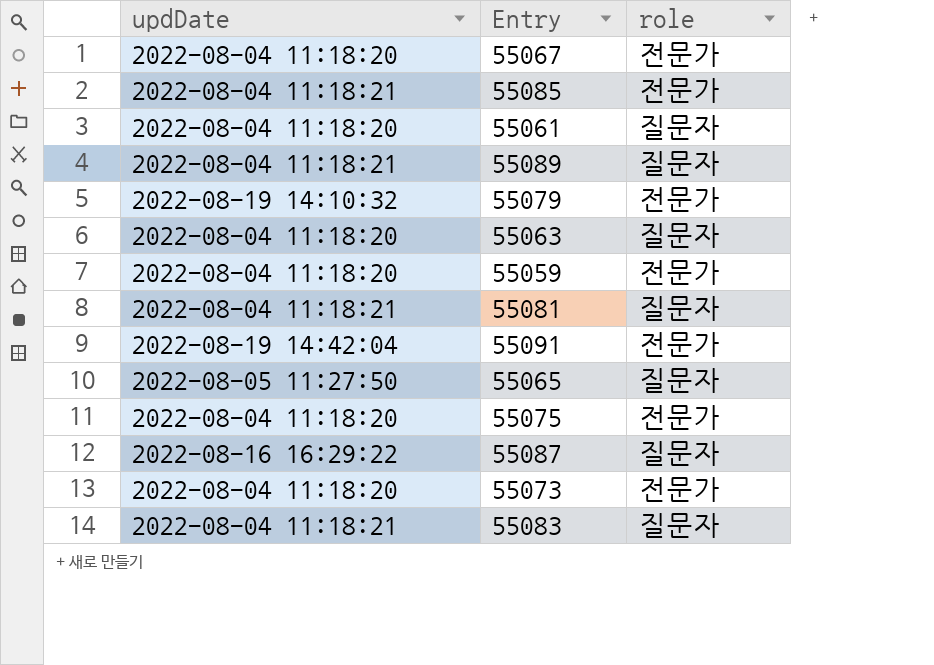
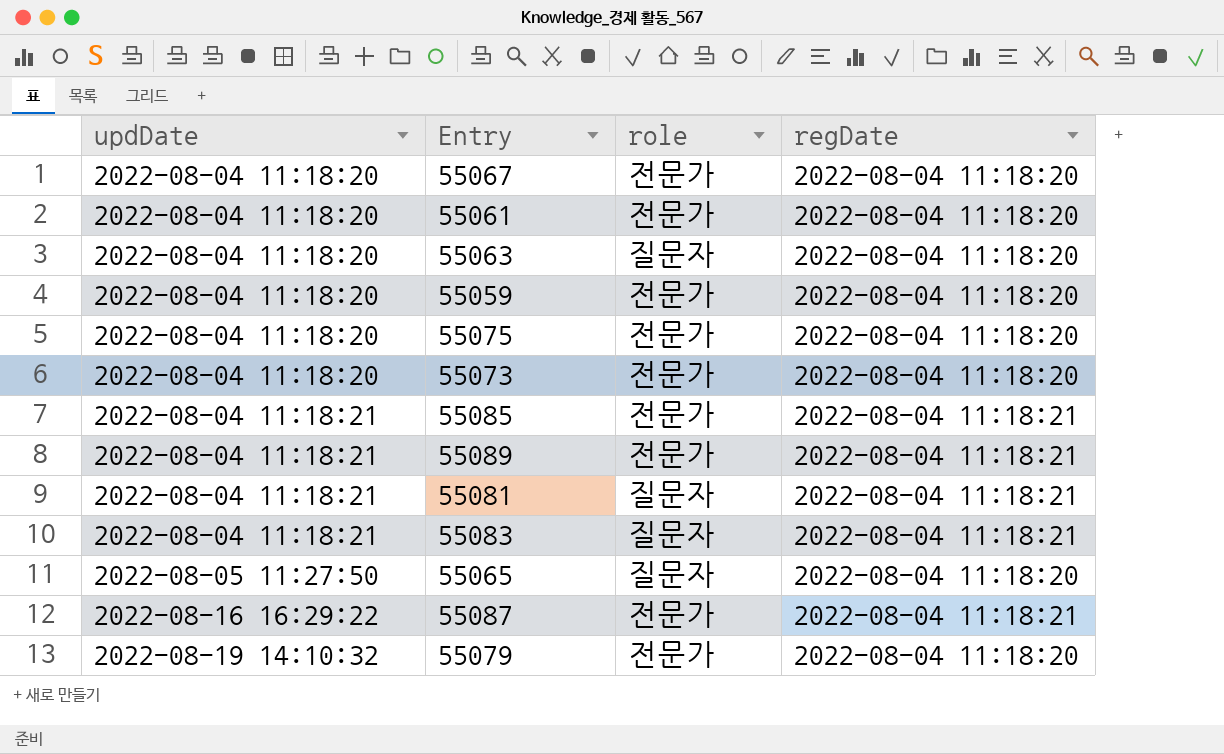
row order: none -> updDate ascending
column regDate | position: none -> 4
row 55091: 2022-08-19 14:42:04 | 전문가 -> none
55061 | role: 질문자 -> 전문가
55089 | role: 질문자 -> 전문가
55087 | role: 질문자 -> 전문가

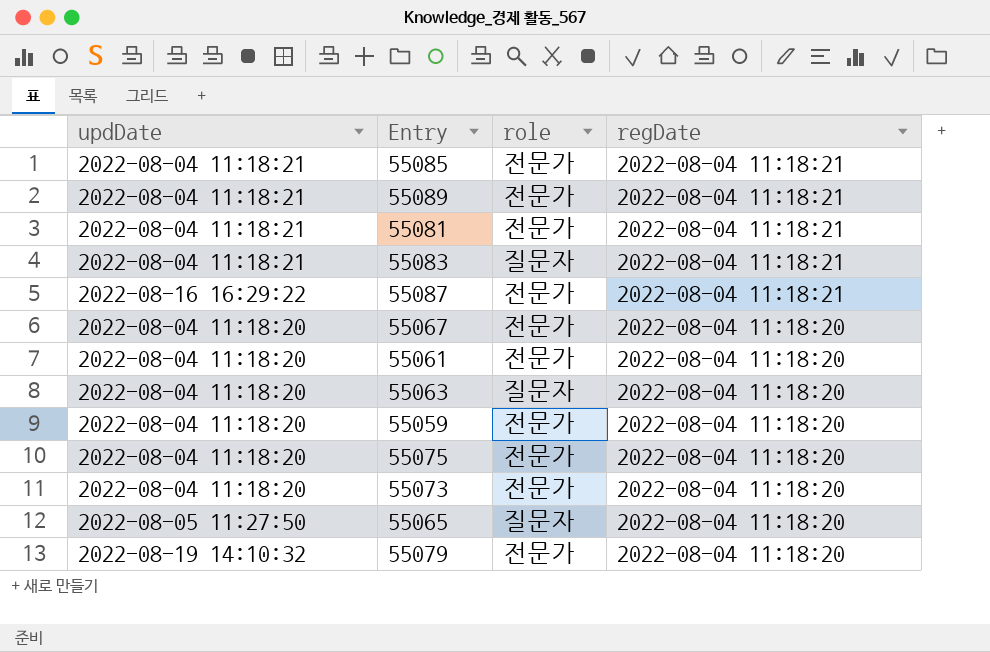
row order: updDate ascending -> regDate descending
55081 | role: 질문자 -> 전문가

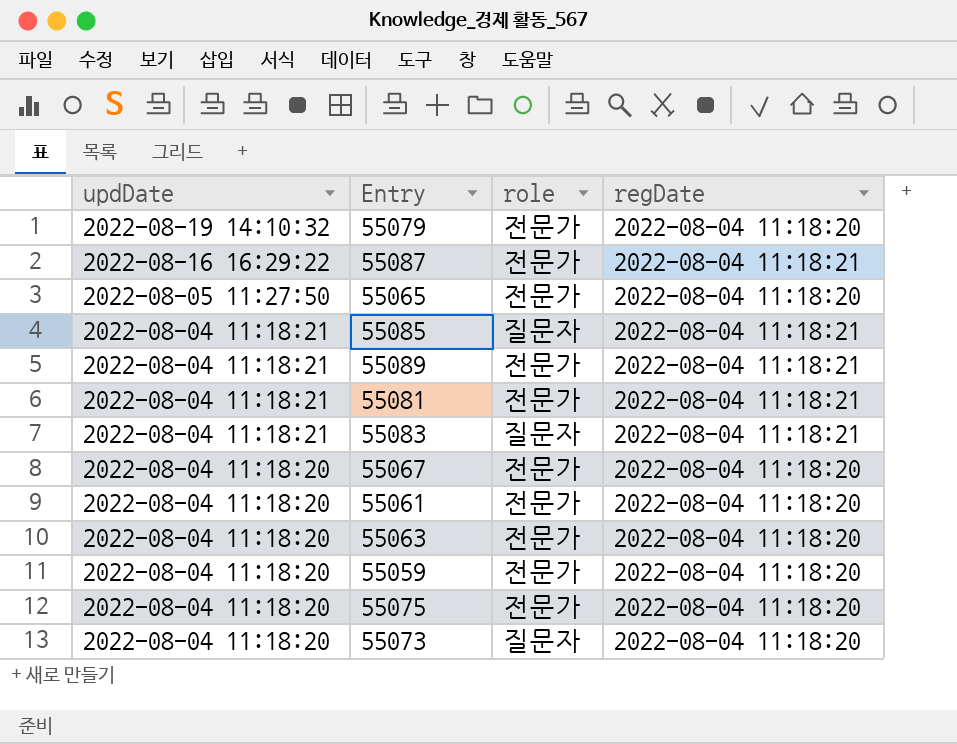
row order: regDate descending -> updDate descending
55065 | role: 질문자 -> 전문가
55085 | role: 전문가 -> 질문자
55063 | role: 질문자 -> 전문가
55073 | role: 전문가 -> 질문자

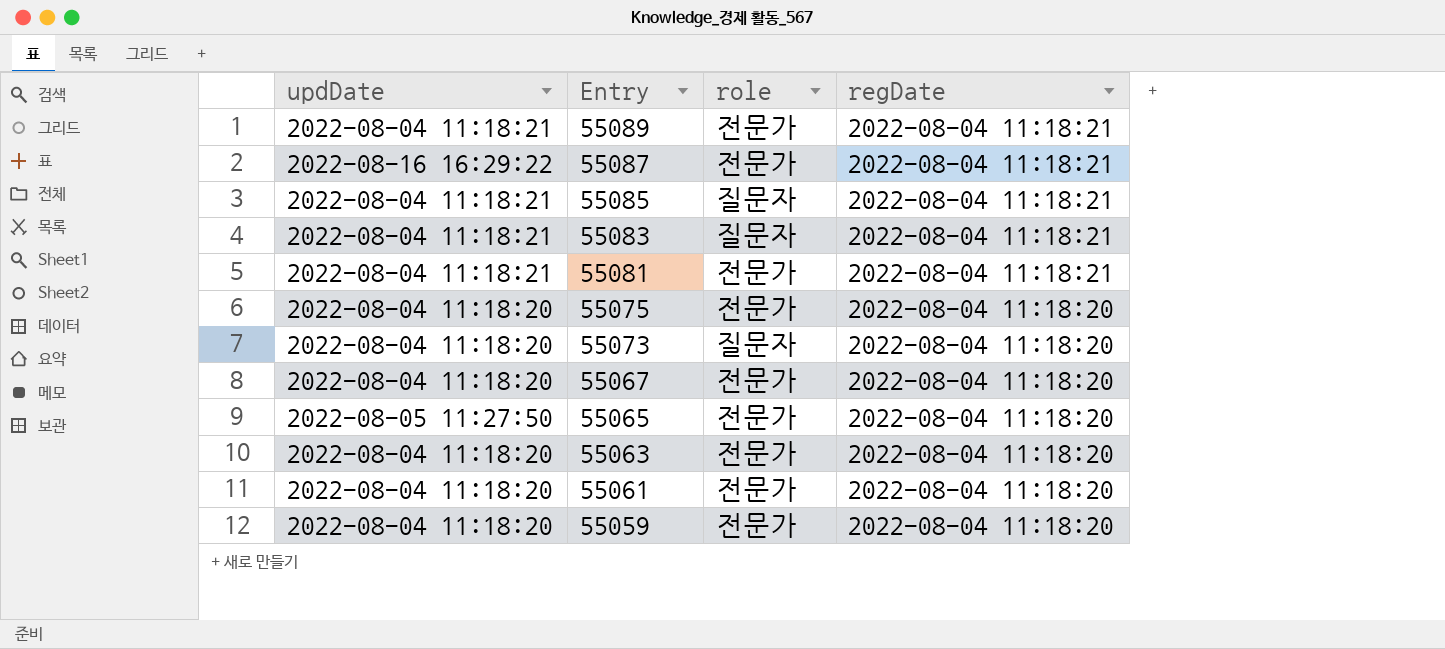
row order: updDate descending -> Entry descending
row 55079: 2022-08-19 14:10:32 | 전문가 | 2022-08-04 11:18:20 -> none

